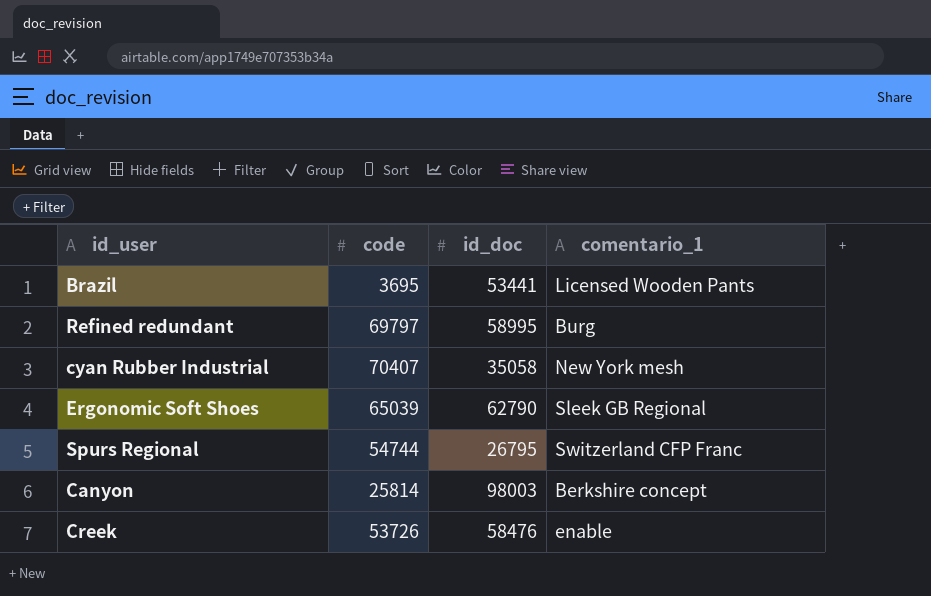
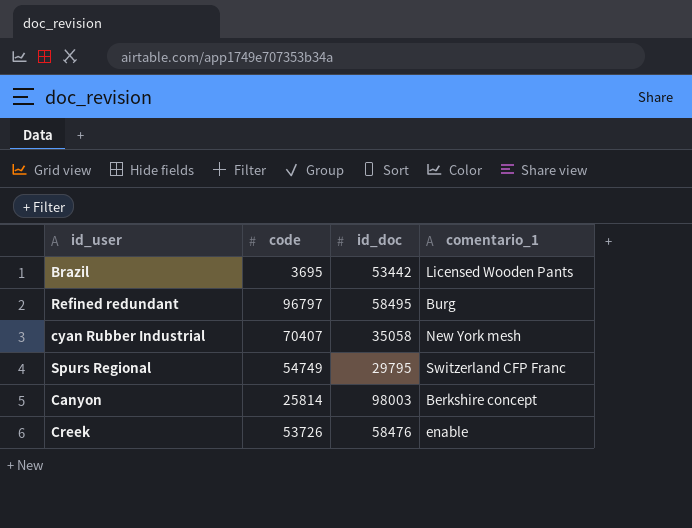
row Ergonomic Soft Shoes: 65039 | 62790 | Sleek GB Regional -> none
Brazil | id_doc: 53441 -> 53442
Refined redundant | code: 69797 -> 96797
Refined redundant | id_doc: 58995 -> 58495
Spurs Regional | code: 54744 -> 54749
Spurs Regional | id_doc: 26795 -> 29795

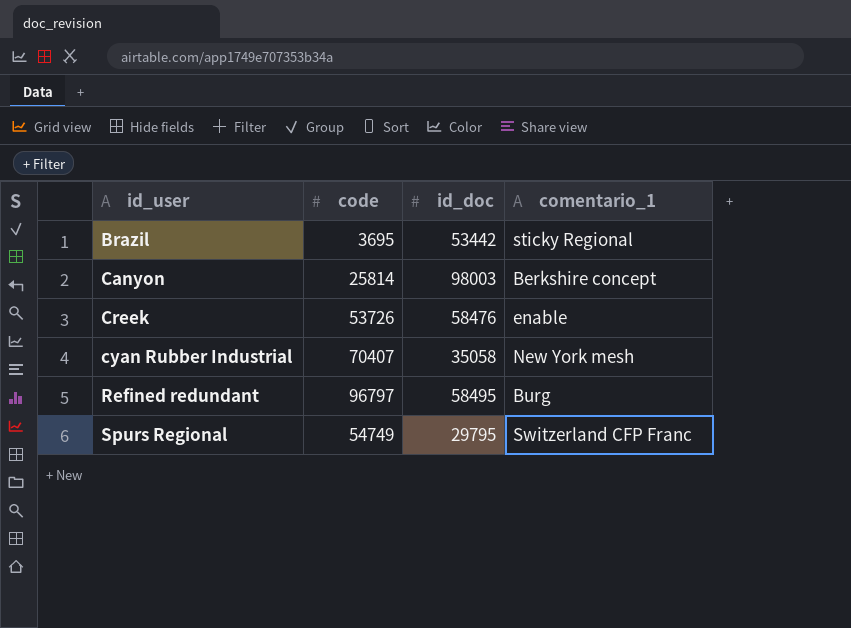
row order: none -> id_user ascending
Brazil | comentario_1: Licensed Wooden Pants -> sticky Regional

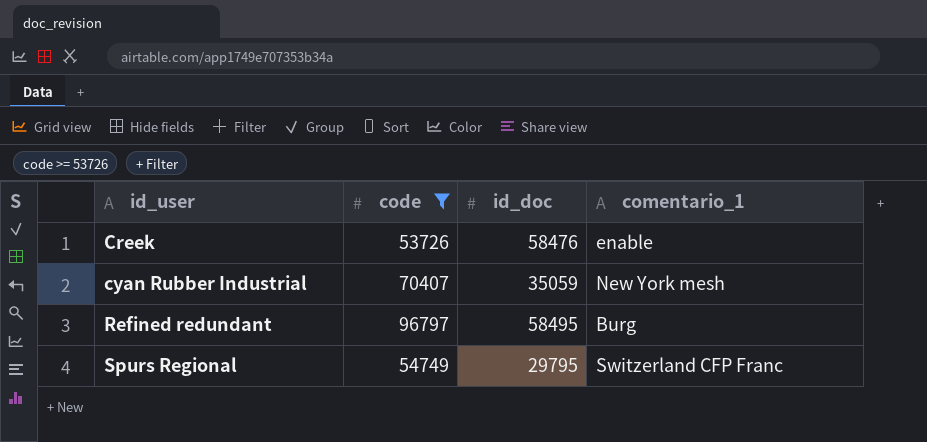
filter: none -> code >= 53726
cyan Rubber Industrial | id_doc: 35058 -> 35059

